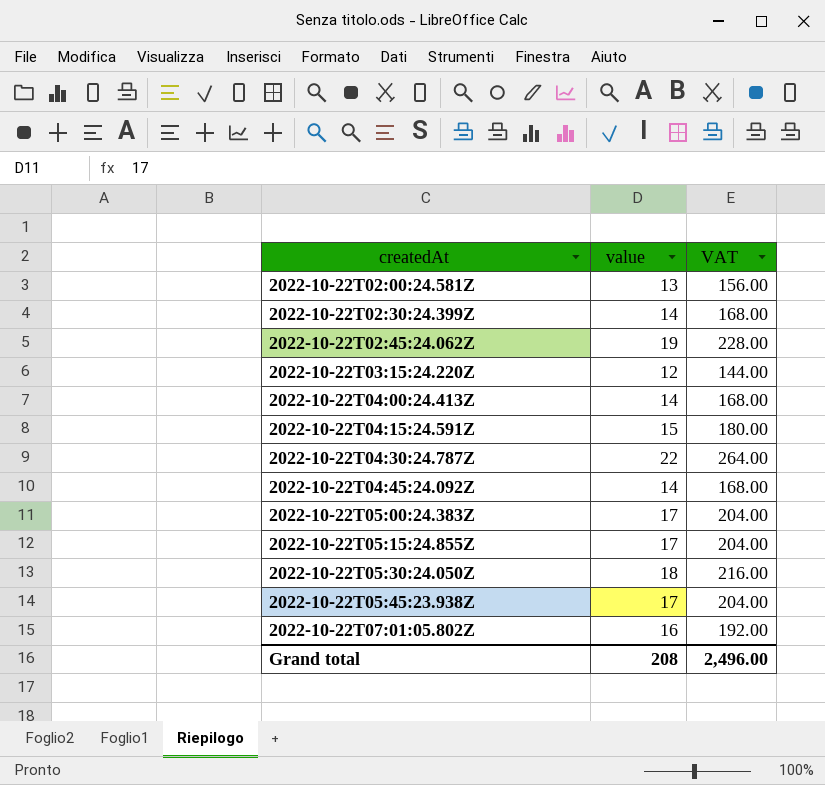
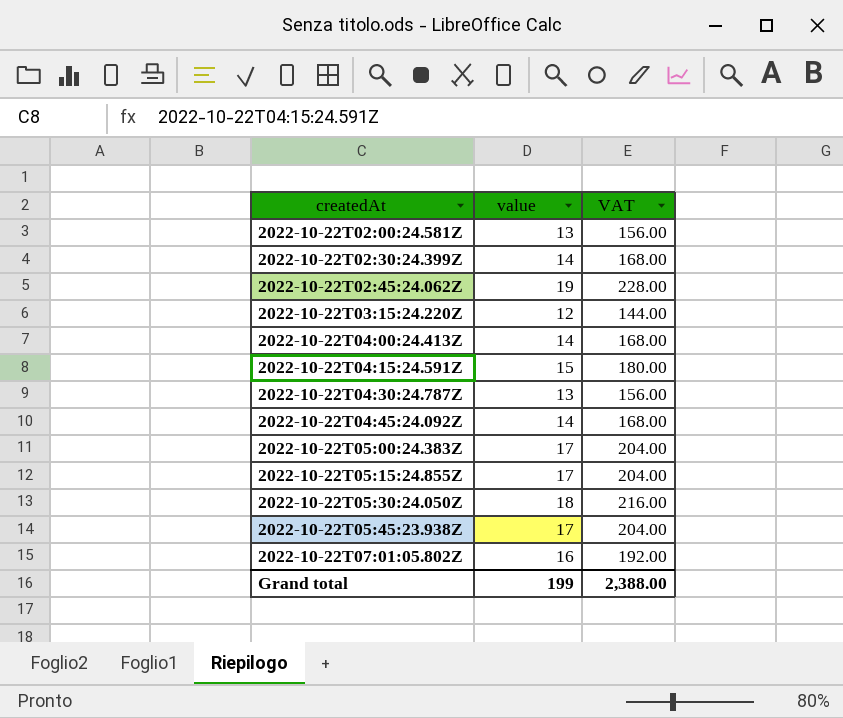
2022-10-22T04:30:24.787Z | value: 22 -> 13
2022-10-22T04:30:24.787Z | VAT: 264.00 -> 156.00
Grand total | value: 208 -> 199
Grand total | VAT: 2,496.00 -> 2,388.00

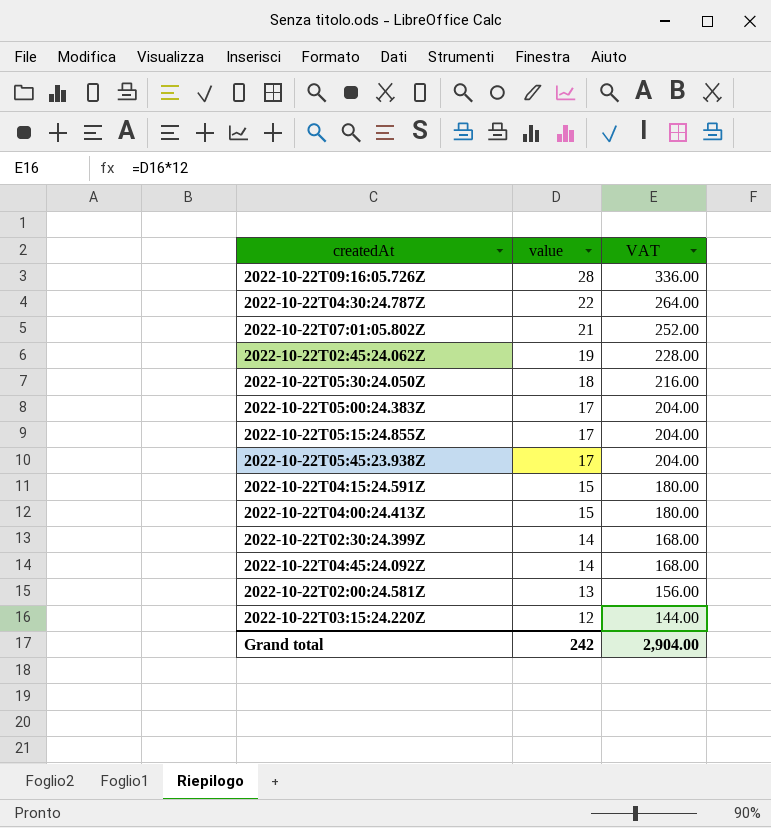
row order: createdAt ascending -> value descending
row 2022-10-22T09:16:05.726Z: none -> 28 | 336.00
2022-10-22T04:30:24.787Z | value: 13 -> 22
2022-10-22T04:30:24.787Z | VAT: 156.00 -> 264.00
2022-10-22T07:01:05.802Z | value: 16 -> 21
2022-10-22T07:01:05.802Z | VAT: 192.00 -> 252.00
2022-10-22T04:00:24.413Z | value: 14 -> 15
2022-10-22T04:00:24.413Z | VAT: 168.00 -> 180.00
Grand total | value: 199 -> 242
Grand total | VAT: 2,388.00 -> 2,904.00

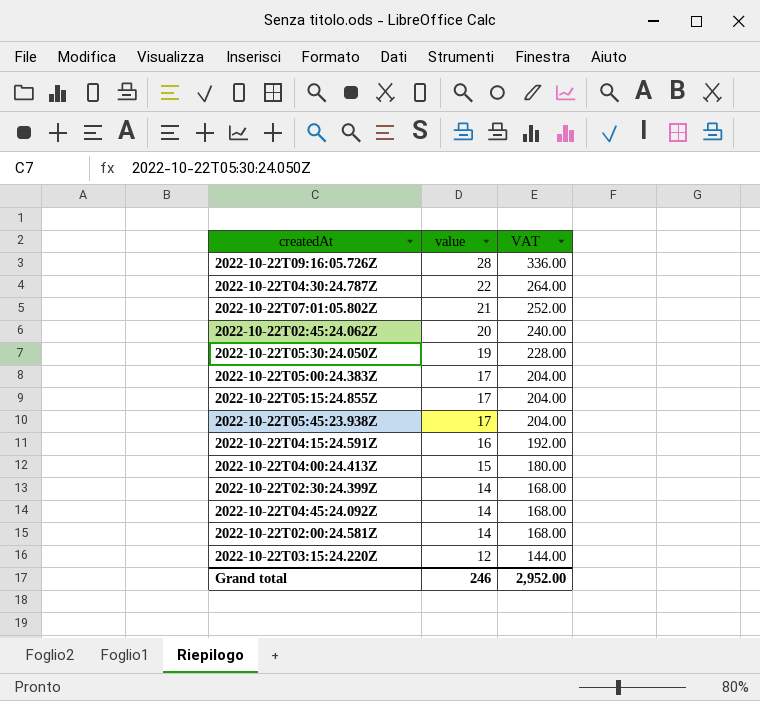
2022-10-22T02:45:24.062Z | value: 19 -> 20
2022-10-22T02:45:24.062Z | VAT: 228.00 -> 240.00
2022-10-22T05:30:24.050Z | value: 18 -> 19
2022-10-22T05:30:24.050Z | VAT: 216.00 -> 228.00
2022-10-22T04:15:24.591Z | value: 15 -> 16
2022-10-22T04:15:24.591Z | VAT: 180.00 -> 192.00
2022-10-22T02:00:24.581Z | value: 13 -> 14
2022-10-22T02:00:24.581Z | VAT: 156.00 -> 168.00
Grand total | value: 242 -> 246
Grand total | VAT: 2,904.00 -> 2,952.00

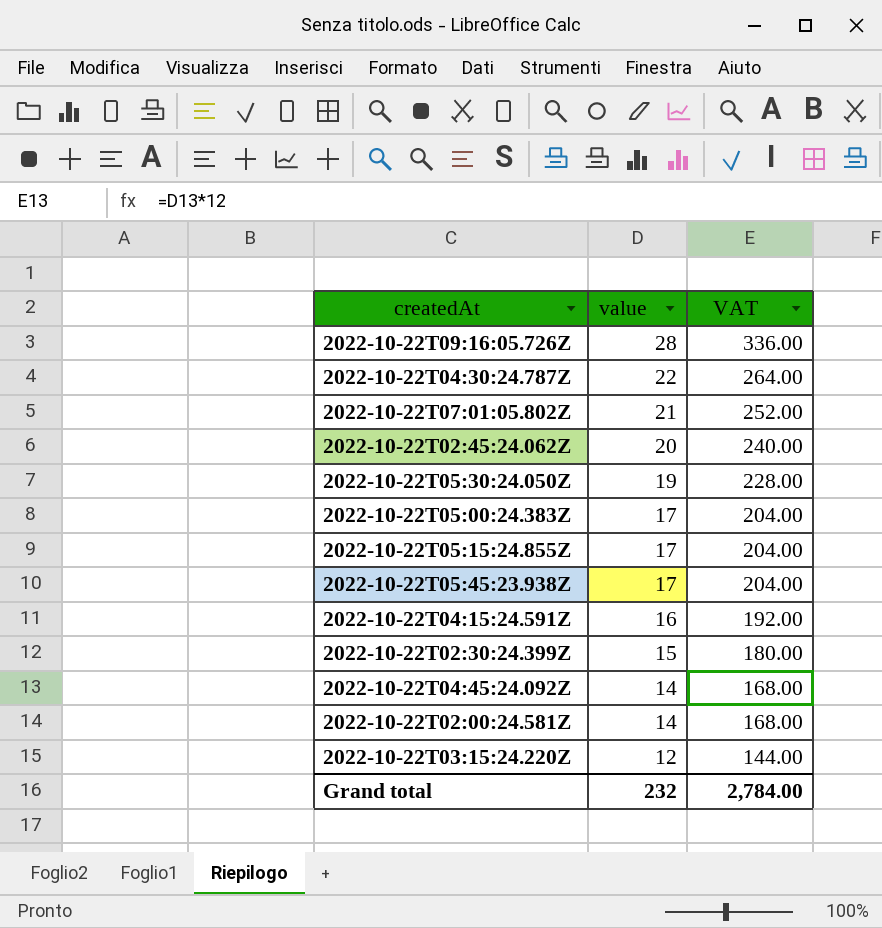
row 2022-10-22T04:00:24.413Z: 15 | 180.00 -> none
2022-10-22T02:30:24.399Z | value: 14 -> 15
2022-10-22T02:30:24.399Z | VAT: 168.00 -> 180.00
Grand total | value: 246 -> 232
Grand total | VAT: 2,952.00 -> 2,784.00

